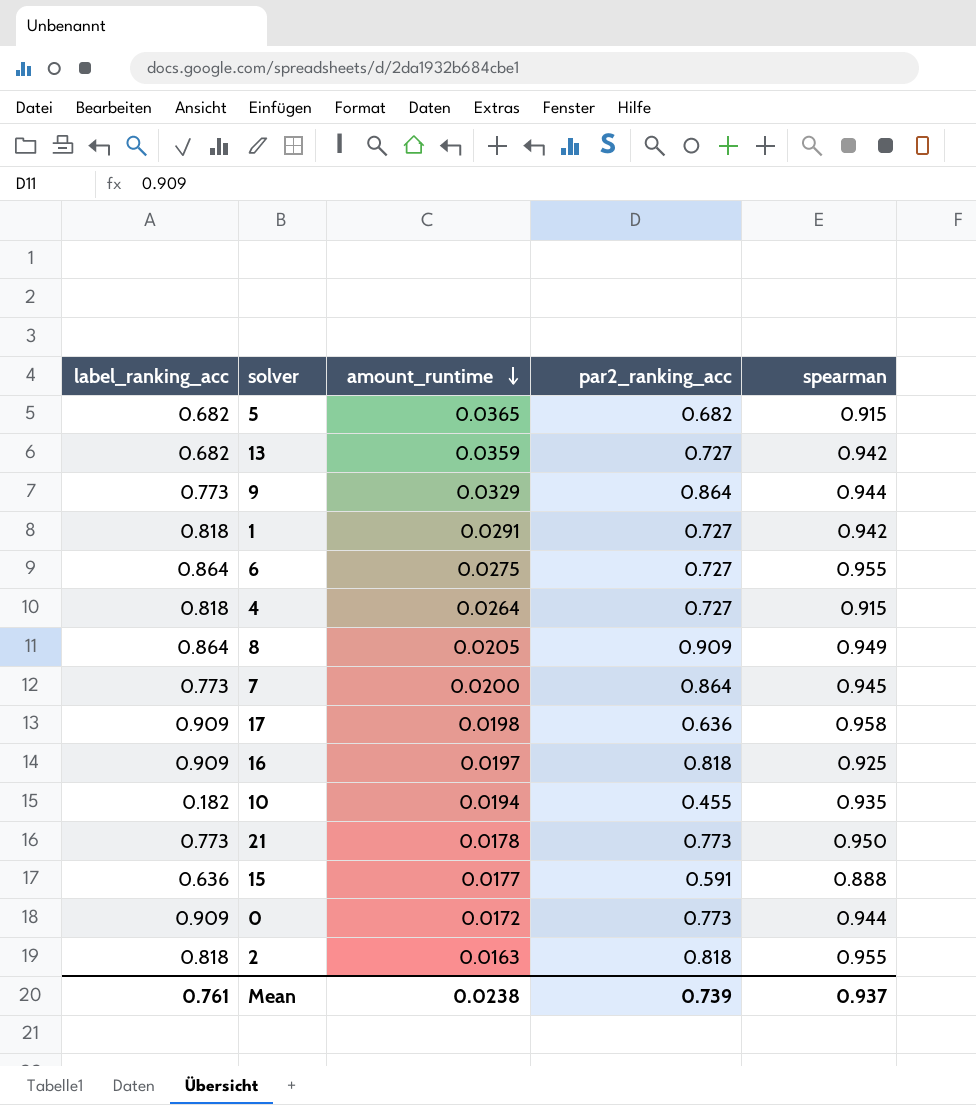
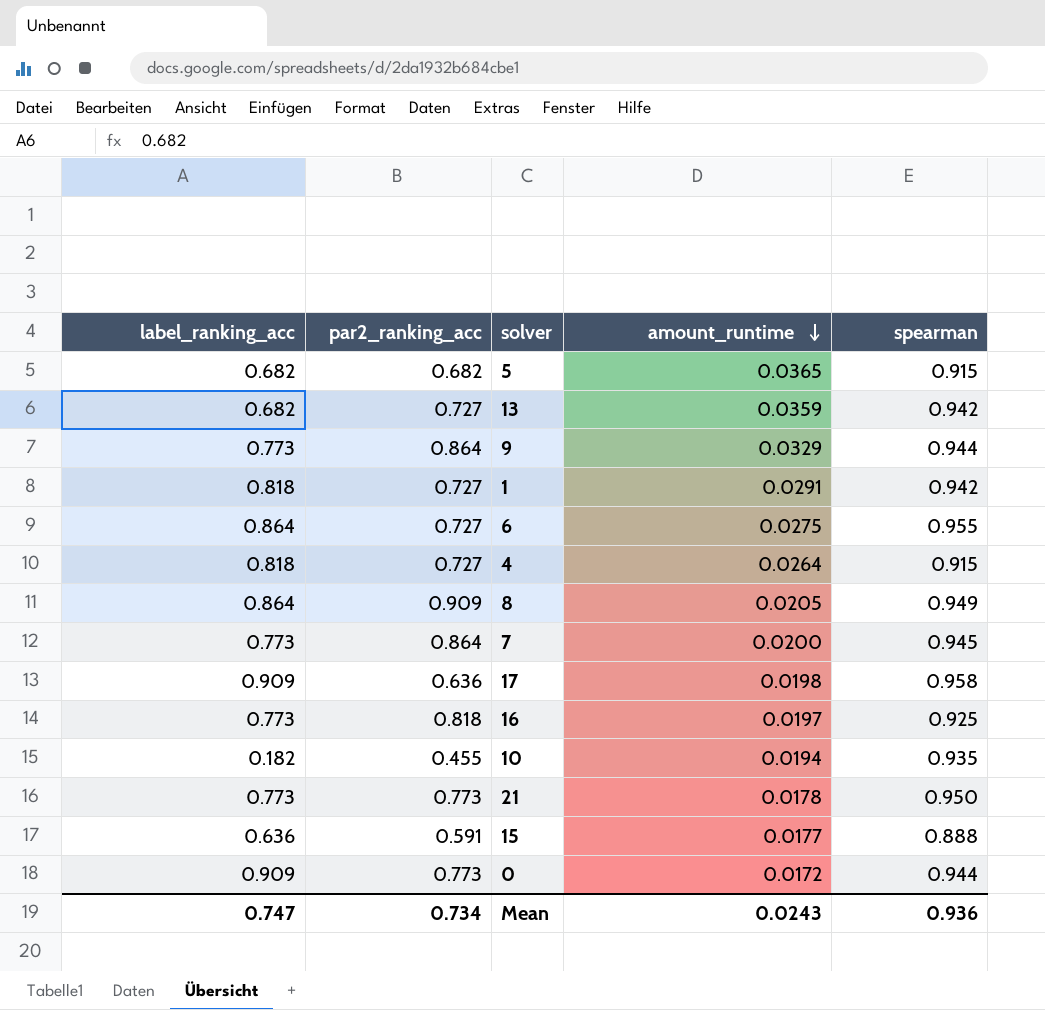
column par2_ranking_acc | position: 4 -> 2
row 2: 0.818 | 0.0163 | 0.818 | 0.955 -> none
16 | label_ranking_acc: 0.909 -> 0.773
Mean | label_ranking_acc: 0.761 -> 0.747
Mean | par2_ranking_acc: 0.739 -> 0.734
Mean | amount_runtime: 0.0238 -> 0.0243
Mean | spearman: 0.937 -> 0.936

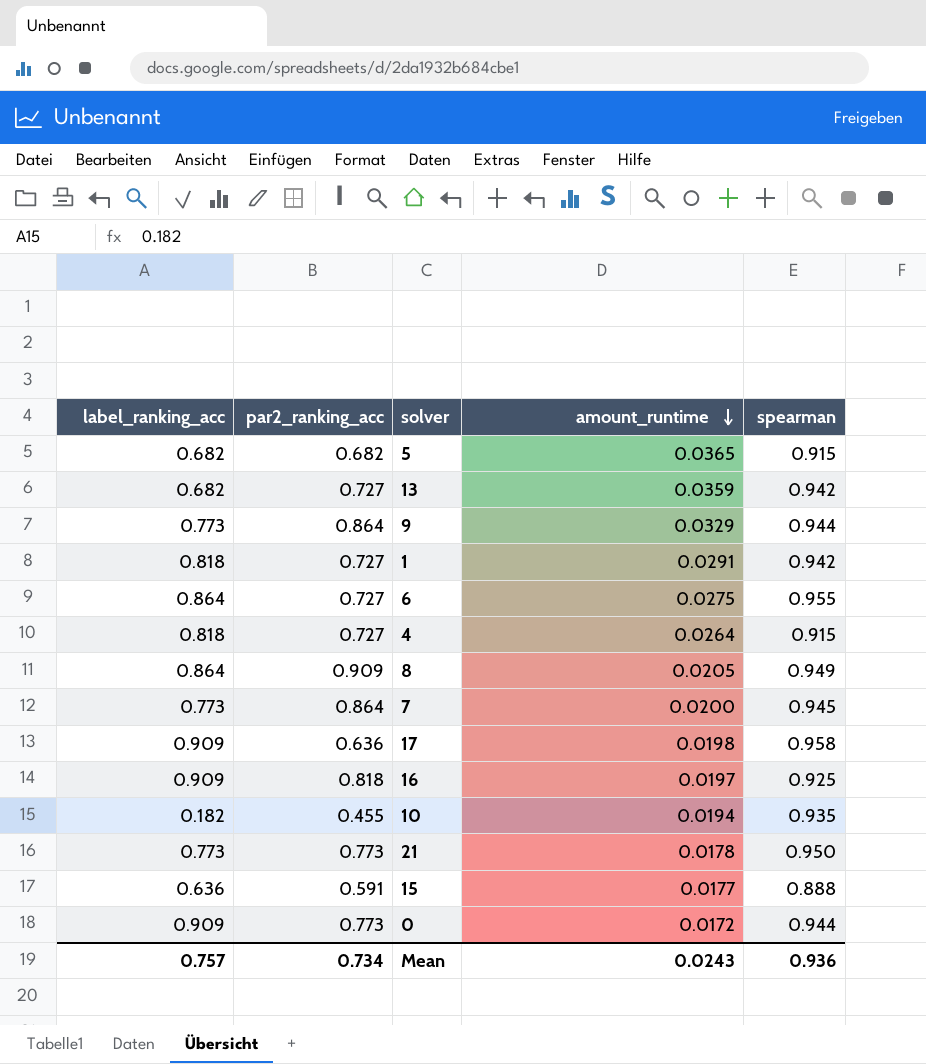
16 | label_ranking_acc: 0.773 -> 0.909
Mean | label_ranking_acc: 0.747 -> 0.757

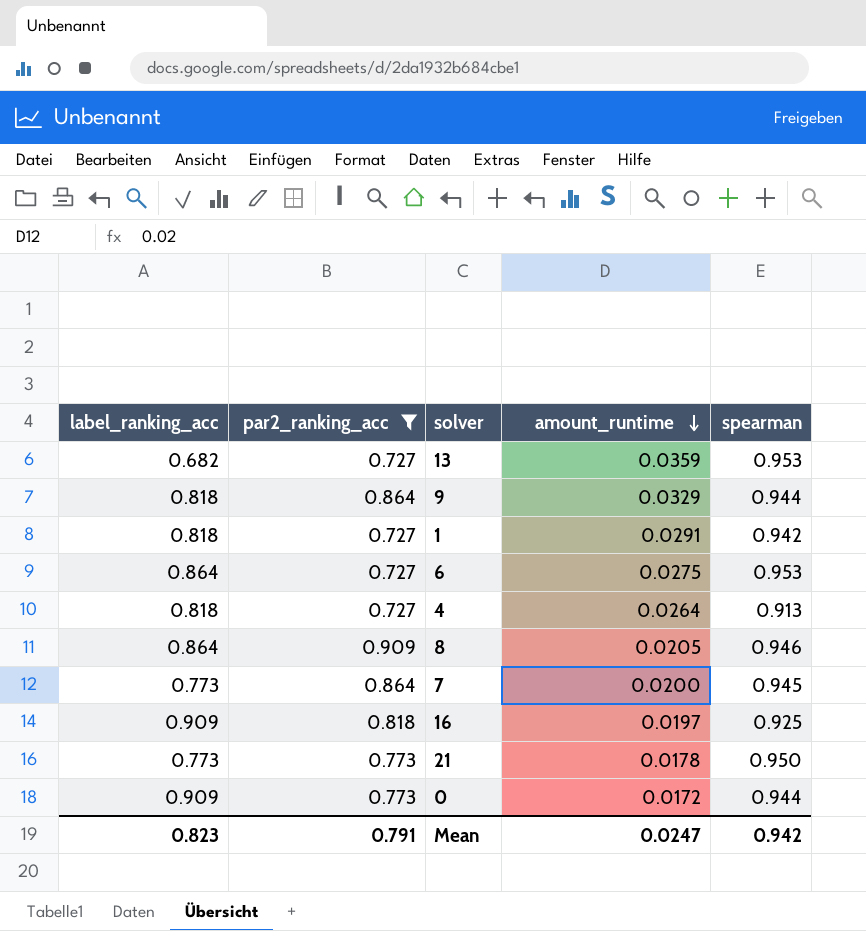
filter: none -> par2_ranking_acc >= 0.727
13 | spearman: 0.942 -> 0.953
9 | label_ranking_acc: 0.773 -> 0.818
6 | spearman: 0.955 -> 0.953
4 | spearman: 0.915 -> 0.913
8 | spearman: 0.949 -> 0.946
Mean | label_ranking_acc: 0.757 -> 0.823
Mean | par2_ranking_acc: 0.734 -> 0.791
Mean | amount_runtime: 0.0243 -> 0.0247
Mean | spearman: 0.936 -> 0.942

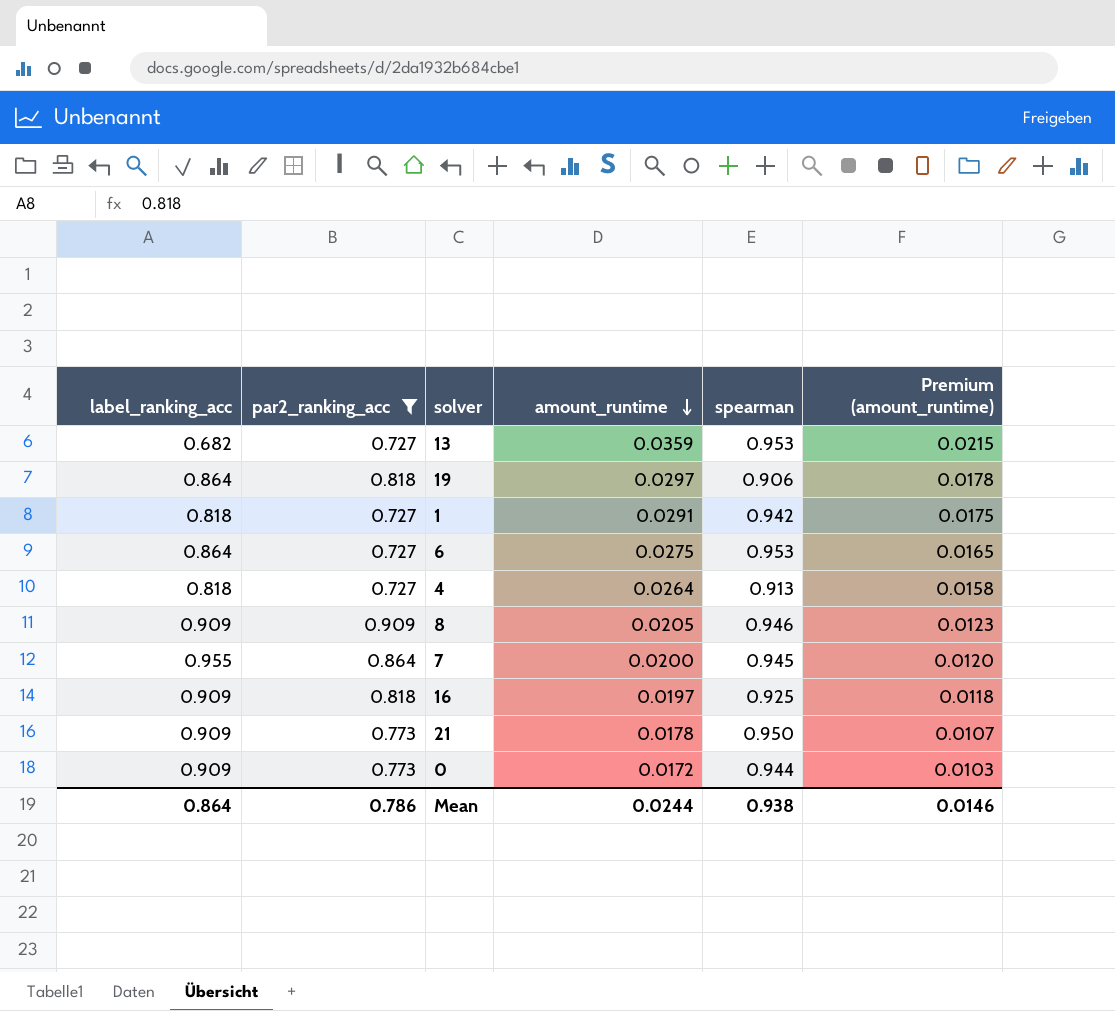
column Premium (amount_runtime) | formula: none -> [amount_runtime] * 0.6
row 9: 0.818 | 0.864 | 0.0329 | 0.944 -> none
row 19: none -> 0.864 | 0.818 | 0.0297 | 0.906 | 0.0178
8 | label_ranking_acc: 0.864 -> 0.909
7 | label_ranking_acc: 0.773 -> 0.955
21 | label_ranking_acc: 0.773 -> 0.909
Mean | label_ranking_acc: 0.823 -> 0.864
Mean | par2_ranking_acc: 0.791 -> 0.786
Mean | amount_runtime: 0.0247 -> 0.0244
Mean | spearman: 0.942 -> 0.938

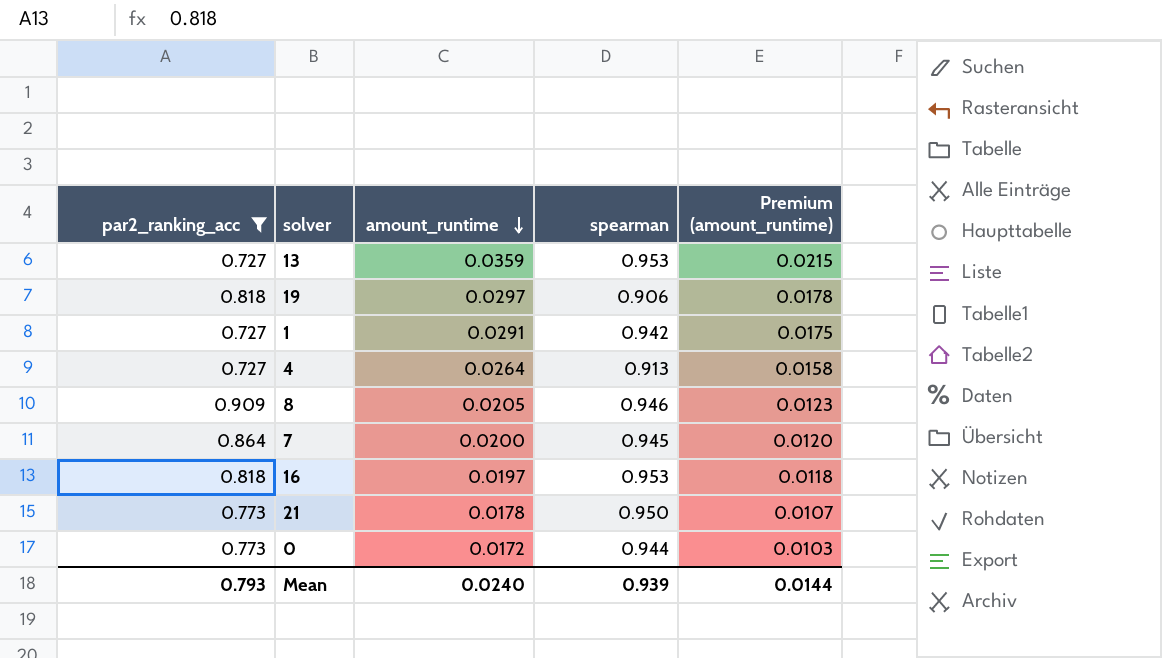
column label_ranking_acc | position: 1 -> none
row 6: 0.864 | 0.727 | 0.0275 | 0.953 | 0.0165 -> none
16 | spearman: 0.925 -> 0.953
Mean | par2_ranking_acc: 0.786 -> 0.793
Mean | amount_runtime: 0.0244 -> 0.0240
Mean | spearman: 0.938 -> 0.939
Mean | Premium (amount_runtime): 0.0146 -> 0.0144

